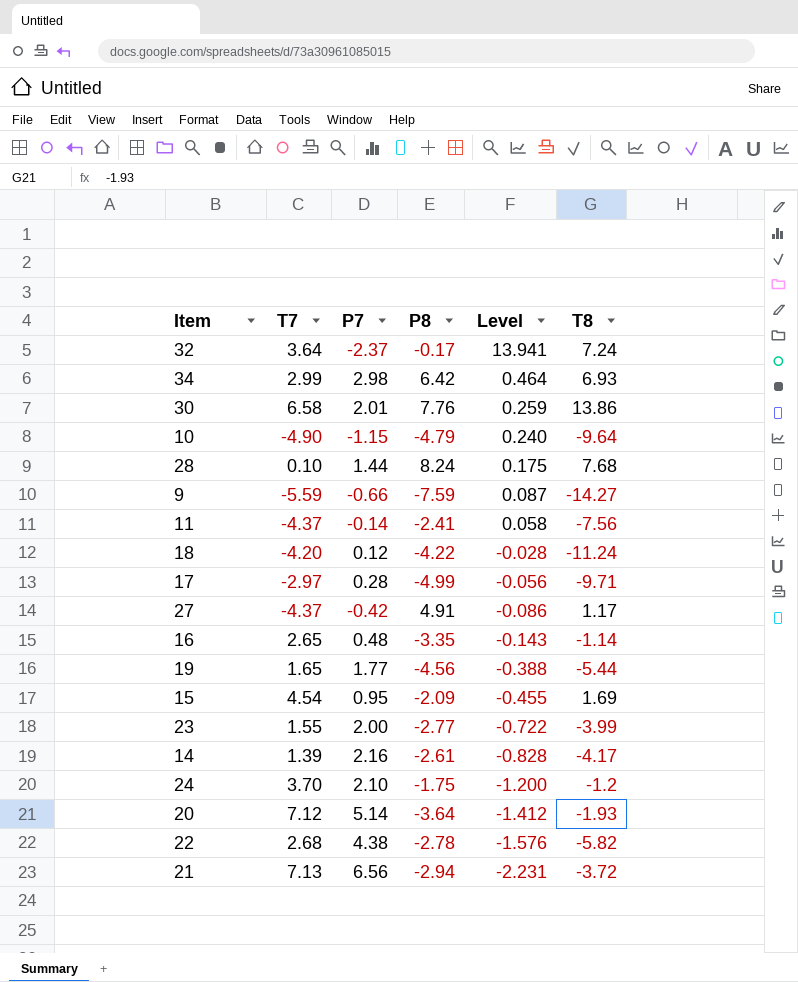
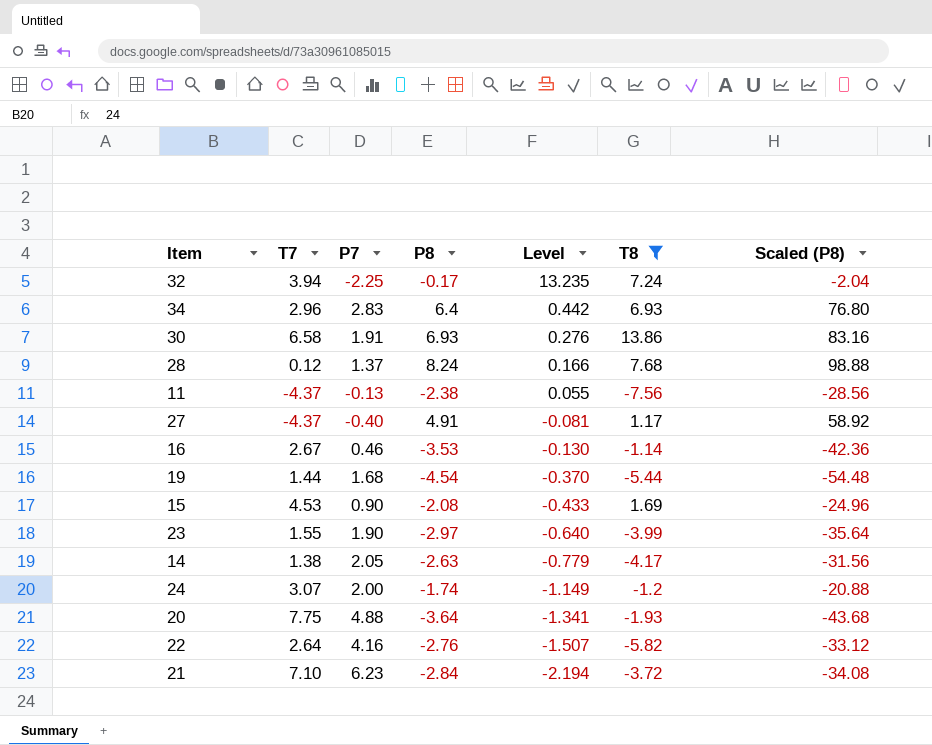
filter: none -> T8 >= -7.56
column Scaled (P8) | formula: none -> [P8] * 12
32 | T7: 3.64 -> 3.94
32 | P7: -2.37 -> -2.25
32 | Level: 13.941 -> 13.235
34 | T7: 2.99 -> 2.96
34 | P7: 2.98 -> 2.83
34 | P8: 6.42 -> 6.4
34 | Level: 0.464 -> 0.442
30 | P7: 2.01 -> 1.91
30 | P8: 7.76 -> 6.93
30 | Level: 0.259 -> 0.276
28 | T7: 0.10 -> 0.12
28 | P7: 1.44 -> 1.37
28 | Level: 0.175 -> 0.166
11 | P7: -0.14 -> -0.13
11 | P8: -2.41 -> -2.38
11 | Level: 0.058 -> 0.055
27 | P7: -0.42 -> -0.40
27 | Level: -0.086 -> -0.081
16 | T7: 2.65 -> 2.67
16 | P7: 0.48 -> 0.46
16 | P8: -3.35 -> -3.53
16 | Level: -0.143 -> -0.130
19 | T7: 1.65 -> 1.44
19 | P7: 1.77 -> 1.68
19 | P8: -4.56 -> -4.54
19 | Level: -0.388 -> -0.370
15 | T7: 4.54 -> 4.53
15 | P7: 0.95 -> 0.90
15 | P8: -2.09 -> -2.08
15 | Level: -0.455 -> -0.433
23 | P7: 2.00 -> 1.90
23 | P8: -2.77 -> -2.97
23 | Level: -0.722 -> -0.640
14 | T7: 1.39 -> 1.38
14 | P7: 2.16 -> 2.05
14 | P8: -2.61 -> -2.63
14 | Level: -0.828 -> -0.779
24 | T7: 3.70 -> 3.07
24 | P7: 2.10 -> 2.00
24 | P8: -1.75 -> -1.74
24 | Level: -1.200 -> -1.149
20 | T7: 7.12 -> 7.75
20 | P7: 5.14 -> 4.88
20 | Level: -1.412 -> -1.341
22 | T7: 2.68 -> 2.64
22 | P7: 4.38 -> 4.16
22 | P8: -2.78 -> -2.76
22 | Level: -1.576 -> -1.507
21 | T7: 7.13 -> 7.10
21 | P7: 6.56 -> 6.23
21 | P8: -2.94 -> -2.84
21 | Level: -2.231 -> -2.194

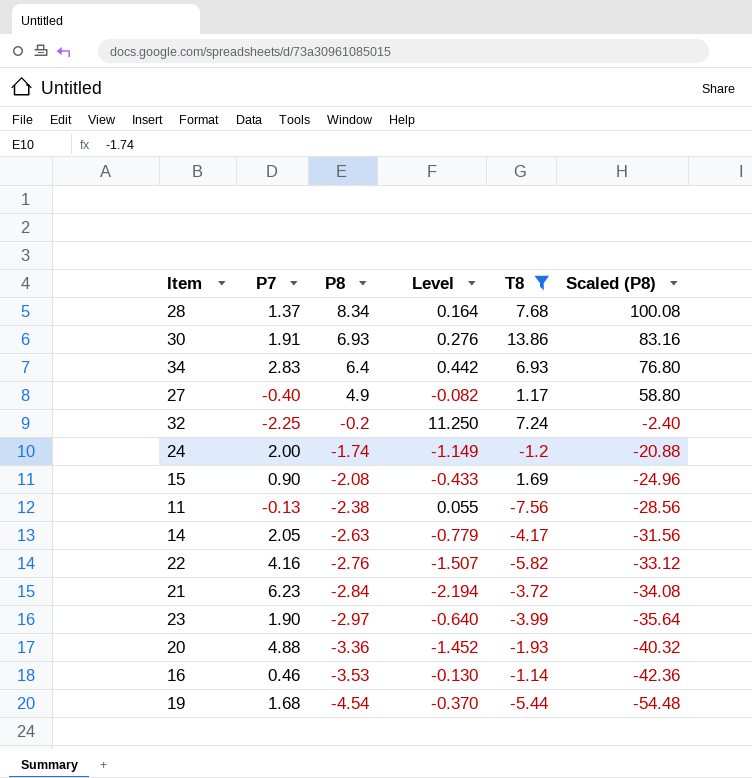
row order: Level descending -> P8 descending
column T7 | position: 2 -> none
28 | P8: 8.24 -> 8.34
28 | Level: 0.166 -> 0.164
28 | Scaled (P8): 98.88 -> 100.08
27 | P8: 4.91 -> 4.9
27 | Level: -0.081 -> -0.082
27 | Scaled (P8): 58.92 -> 58.80
32 | P8: -0.17 -> -0.2
32 | Level: 13.235 -> 11.250
32 | Scaled (P8): -2.04 -> -2.40
20 | P8: -3.64 -> -3.36
20 | Level: -1.341 -> -1.452
20 | Scaled (P8): -43.68 -> -40.32

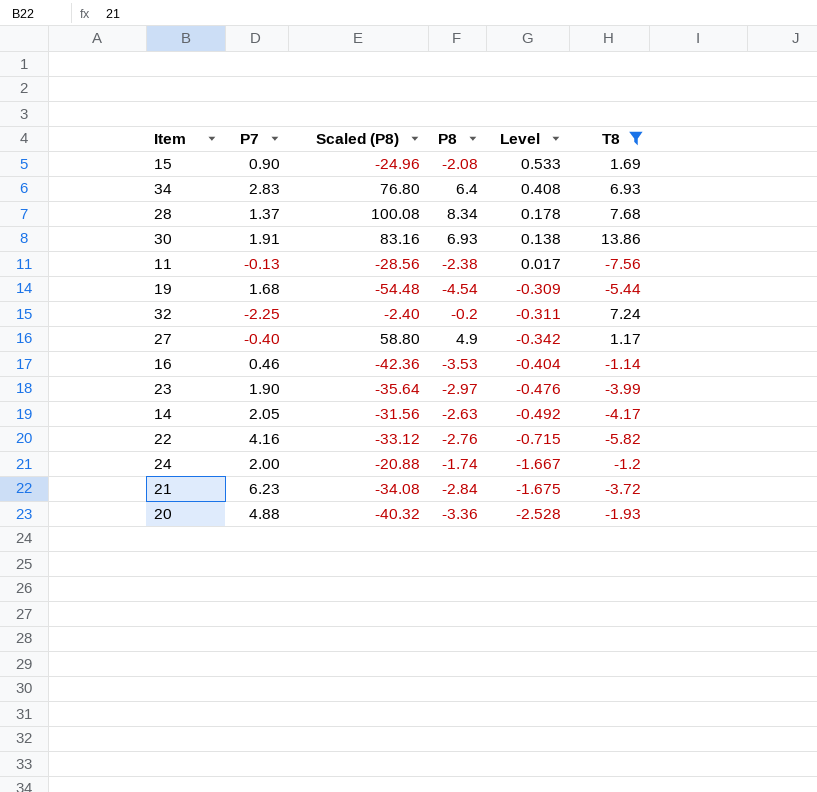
row order: P8 descending -> Level descending
column Scaled (P8) | position: 6 -> 3
column Level | formula: [P7] / [P8] -> [P7] / [T8]

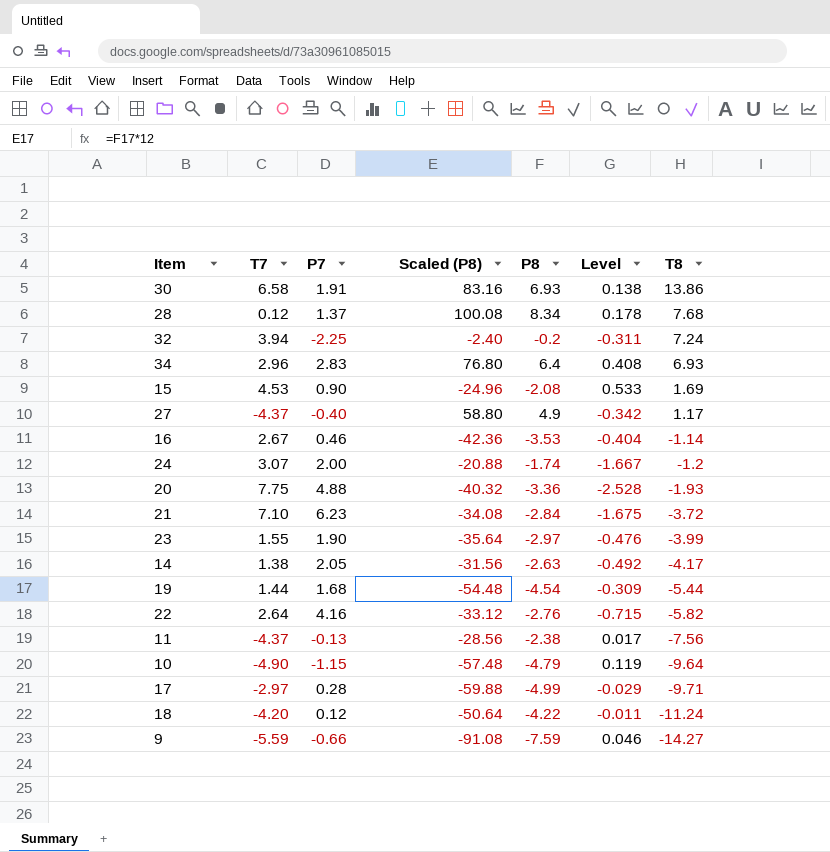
filter: T8 >= -7.56 -> none
row order: Level descending -> T8 descending
column T7 | position: none -> 2

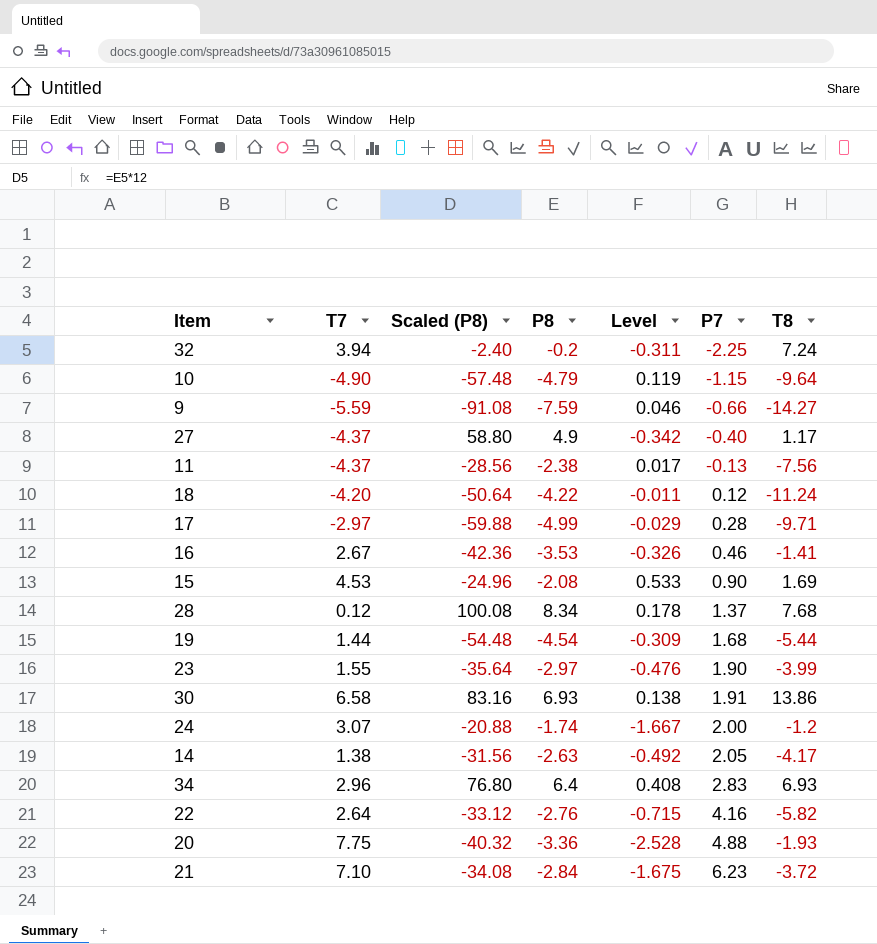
row order: T8 descending -> P7 ascending
column P7 | position: 3 -> 6
16 | Level: -0.404 -> -0.326
16 | T8: -1.14 -> -1.41

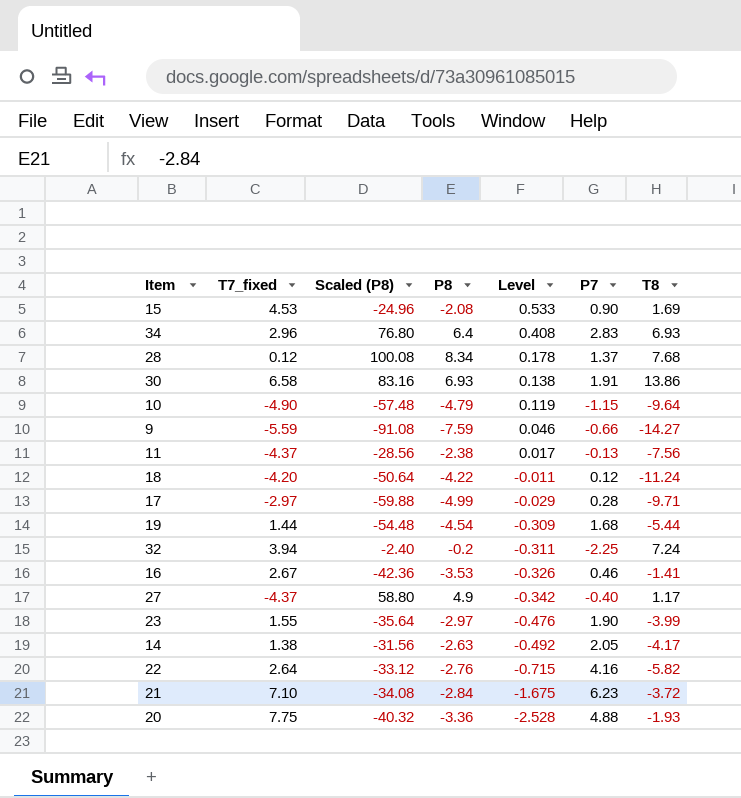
row order: P7 ascending -> Level descending
column name: T7 -> T7_fixed
row 24: 3.07 | -20.88 | -1.74 | -1.667 | 2.00 | -1.2 -> none

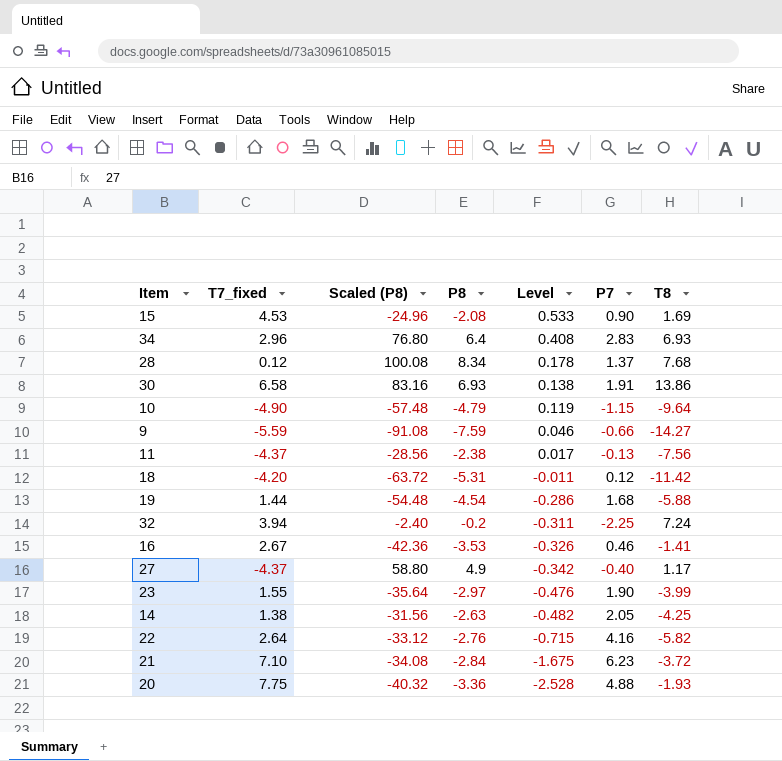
row 17: -2.97 | -59.88 | -4.99 | -0.029 | 0.28 | -9.71 -> none
18 | Scaled (P8): -50.64 -> -63.72
18 | P8: -4.22 -> -5.31
18 | T8: -11.24 -> -11.42
19 | Level: -0.309 -> -0.286
19 | T8: -5.44 -> -5.88
14 | Level: -0.492 -> -0.482
14 | T8: -4.17 -> -4.25

